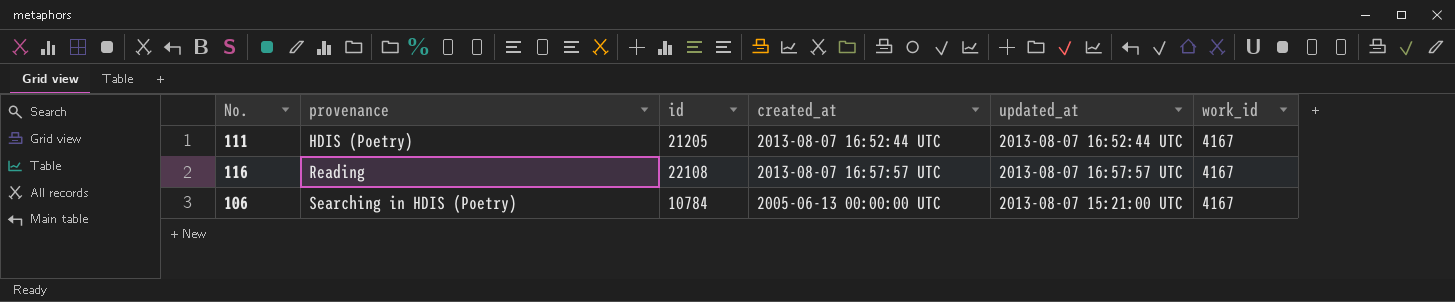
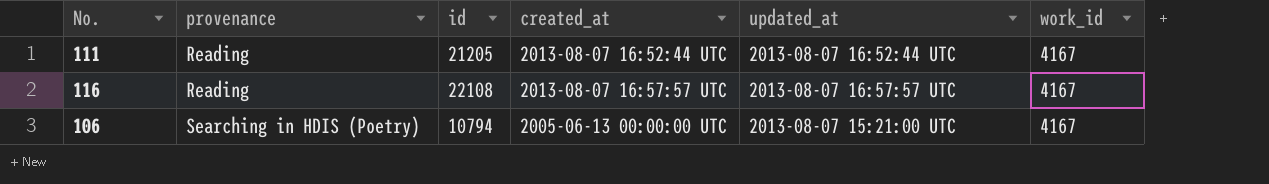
111 | provenance: HDIS (Poetry) -> Reading
106 | id: 10784 -> 10794

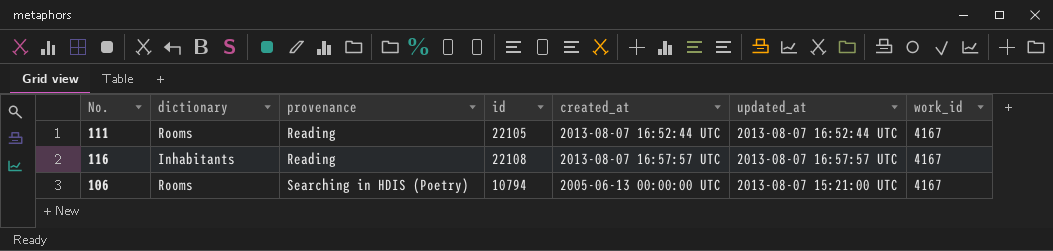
column dictionary | position: none -> 2
111 | id: 21205 -> 22105

